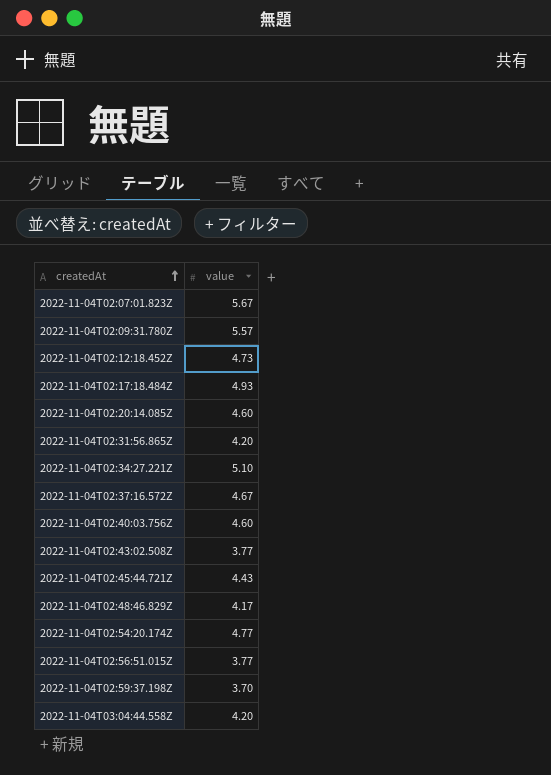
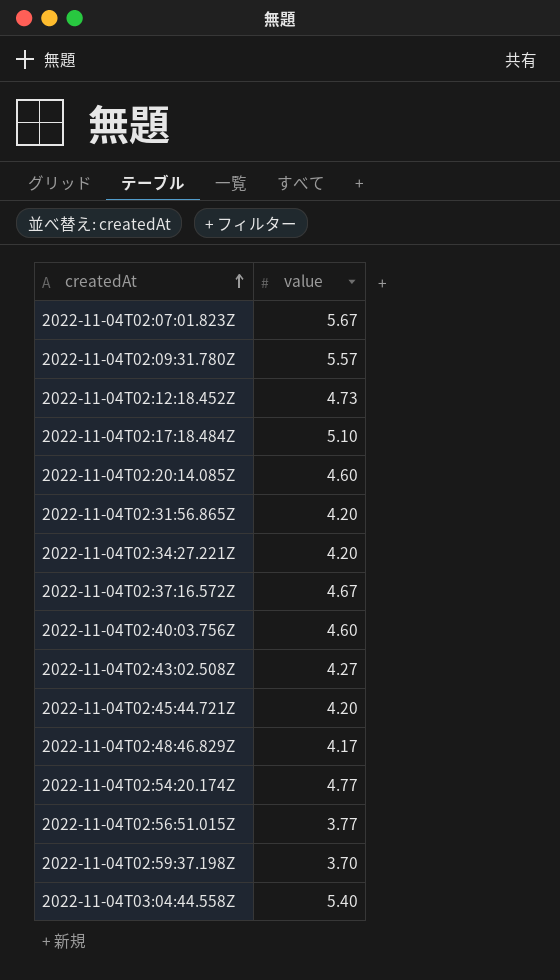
2022-11-04T02:17:18.484Z | value: 4.93 -> 5.10
2022-11-04T02:34:27.221Z | value: 5.10 -> 4.20
2022-11-04T02:43:02.508Z | value: 3.77 -> 4.27
2022-11-04T02:45:44.721Z | value: 4.43 -> 4.20
2022-11-04T03:04:44.558Z | value: 4.20 -> 5.40

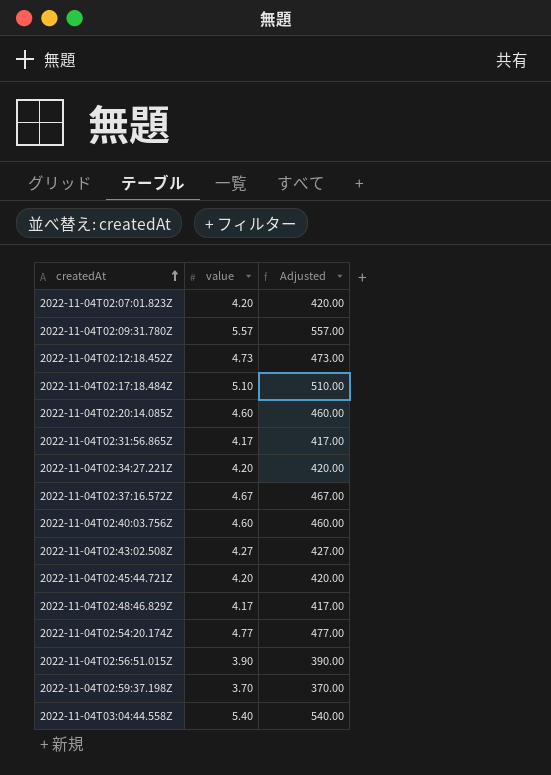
column Adjusted | formula: none -> [value] * 100
2022-11-04T02:07:01.823Z | value: 5.67 -> 4.20
2022-11-04T02:31:56.865Z | value: 4.20 -> 4.17
2022-11-04T02:56:51.015Z | value: 3.77 -> 3.90

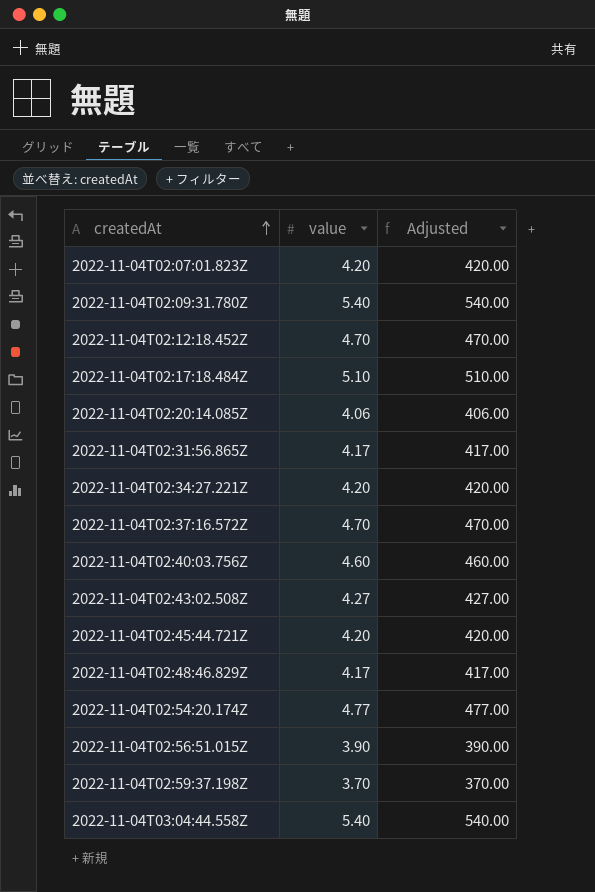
2022-11-04T02:09:31.780Z | value: 5.57 -> 5.40
2022-11-04T02:09:31.780Z | Adjusted: 557.00 -> 540.00
2022-11-04T02:12:18.452Z | value: 4.73 -> 4.70
2022-11-04T02:12:18.452Z | Adjusted: 473.00 -> 470.00
2022-11-04T02:20:14.085Z | value: 4.60 -> 4.06
2022-11-04T02:20:14.085Z | Adjusted: 460.00 -> 406.00
2022-11-04T02:37:16.572Z | value: 4.67 -> 4.70
2022-11-04T02:37:16.572Z | Adjusted: 467.00 -> 470.00

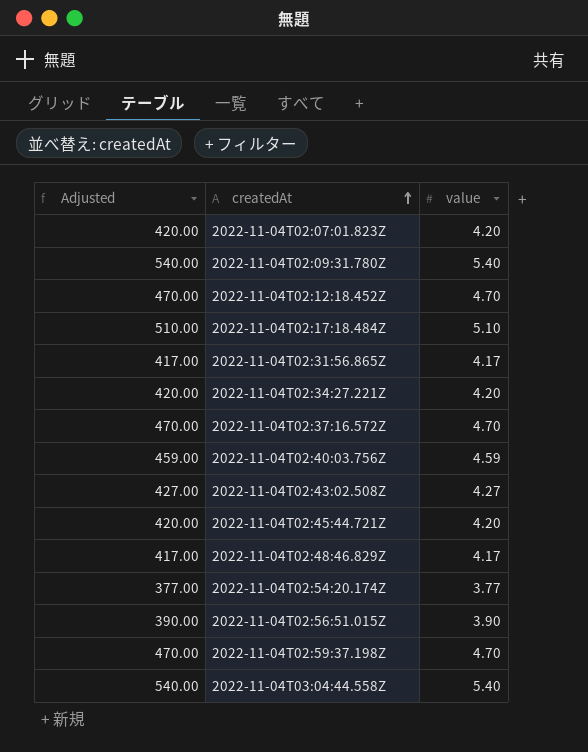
column Adjusted | position: 3 -> 1
row 2022-11-04T02:20:14.085Z: 4.06 | 406.00 -> none
2022-11-04T02:40:03.756Z | Adjusted: 460.00 -> 459.00
2022-11-04T02:40:03.756Z | value: 4.60 -> 4.59
2022-11-04T02:54:20.174Z | Adjusted: 477.00 -> 377.00
2022-11-04T02:54:20.174Z | value: 4.77 -> 3.77
2022-11-04T02:59:37.198Z | Adjusted: 370.00 -> 470.00
2022-11-04T02:59:37.198Z | value: 3.70 -> 4.70

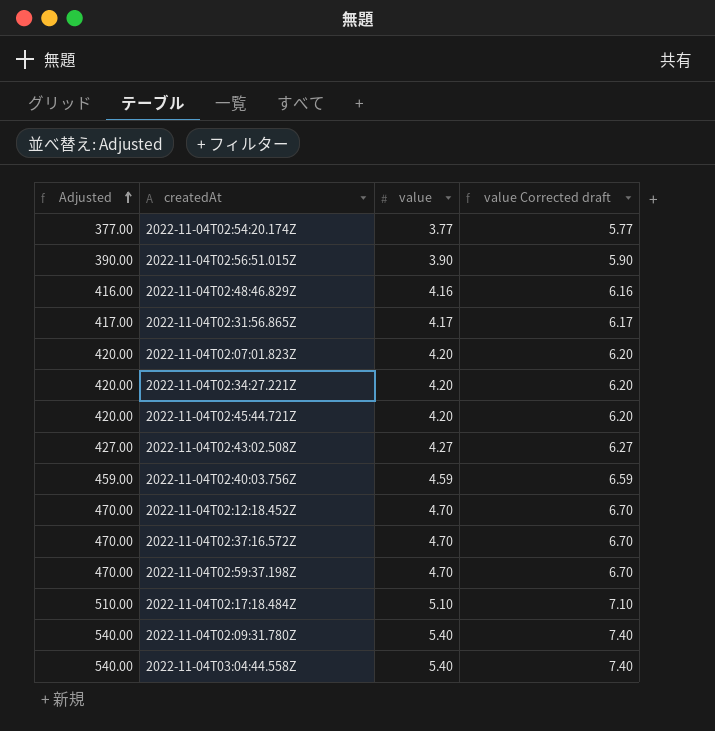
row order: createdAt ascending -> Adjusted ascending
column value Corrected draft | formula: none -> [value] + 2
2022-11-04T02:48:46.829Z | Adjusted: 417.00 -> 416.00
2022-11-04T02:48:46.829Z | value: 4.17 -> 4.16

